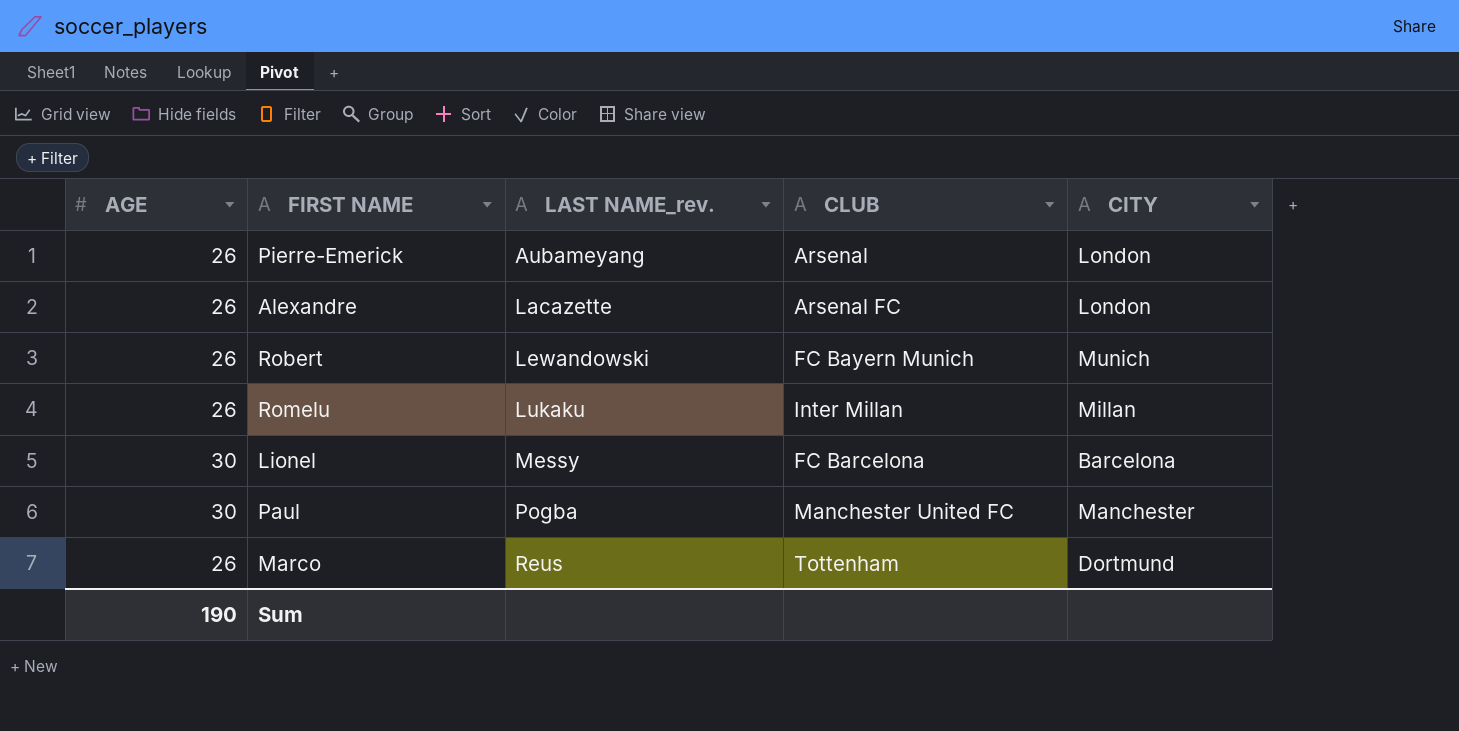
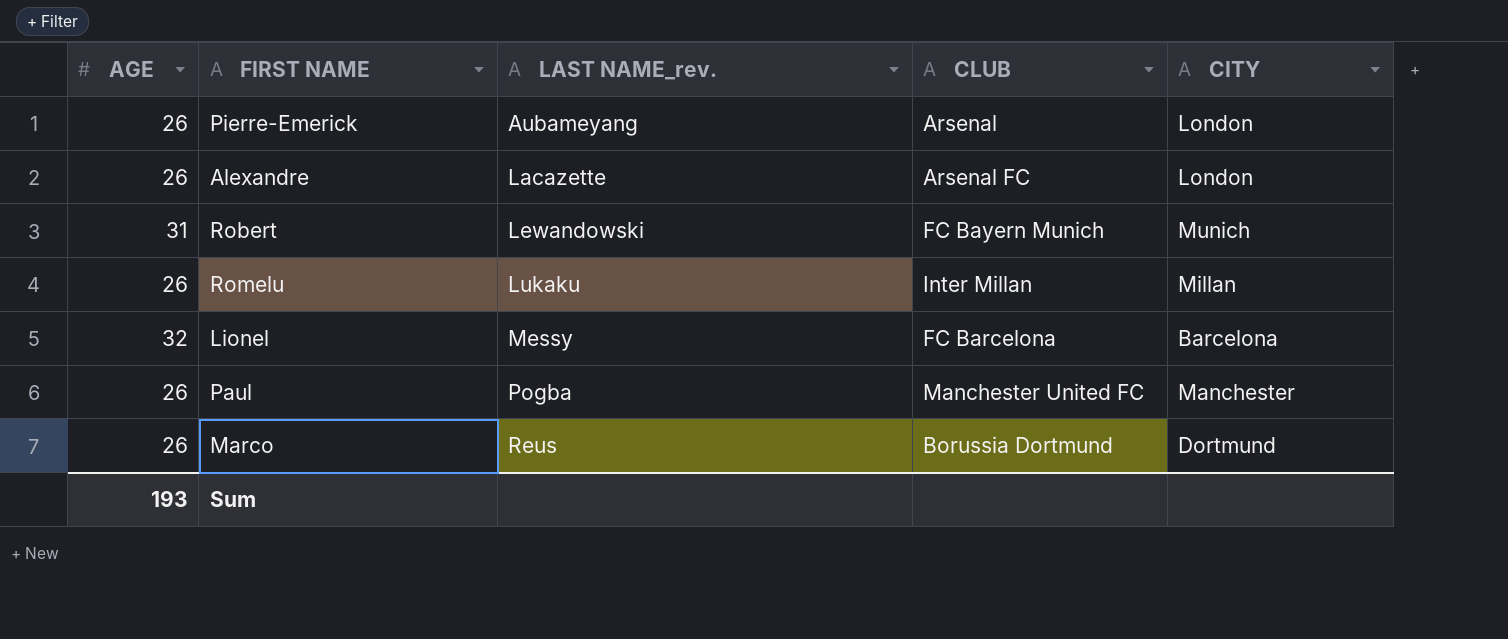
Robert | AGE: 26 -> 31
Lionel | AGE: 30 -> 32
Paul | AGE: 30 -> 26
Marco | CLUB: Tottenham -> Borussia Dortmund
Sum | AGE: 190 -> 193

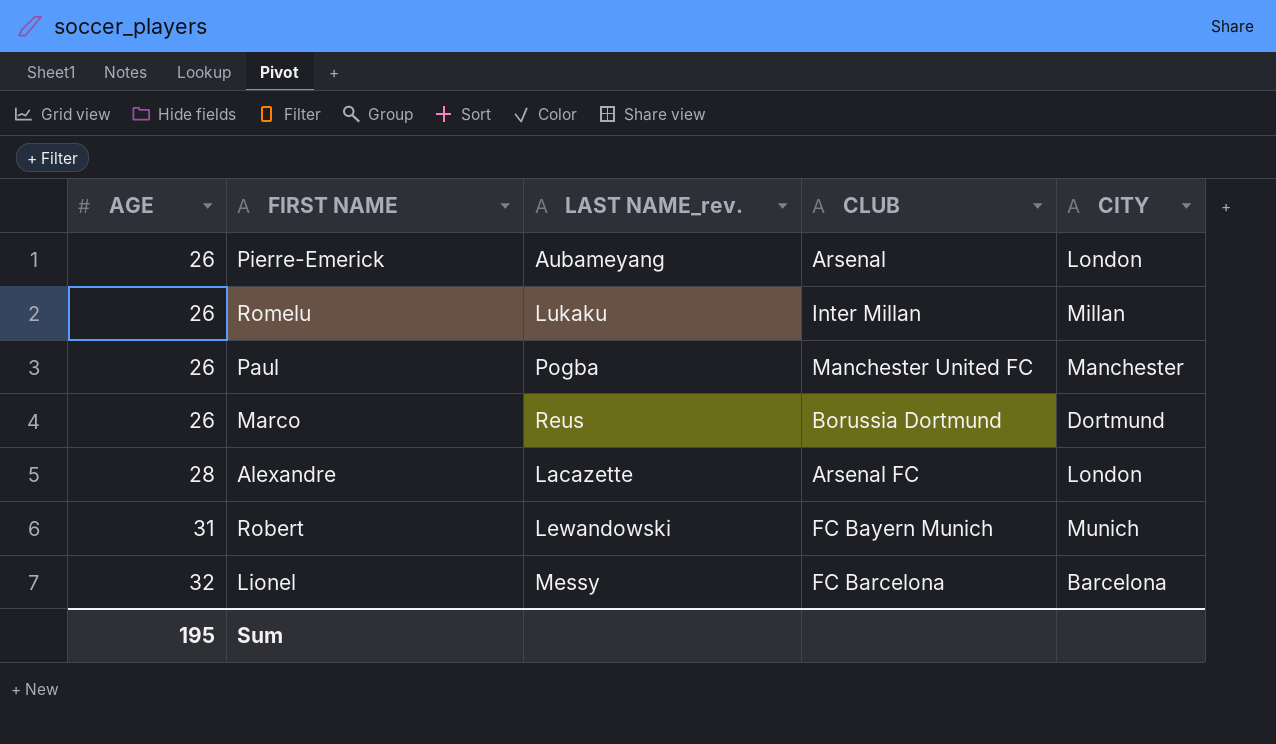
row order: LAST NAME_rev. ascending -> AGE ascending
Alexandre | AGE: 26 -> 28
Sum | AGE: 193 -> 195

